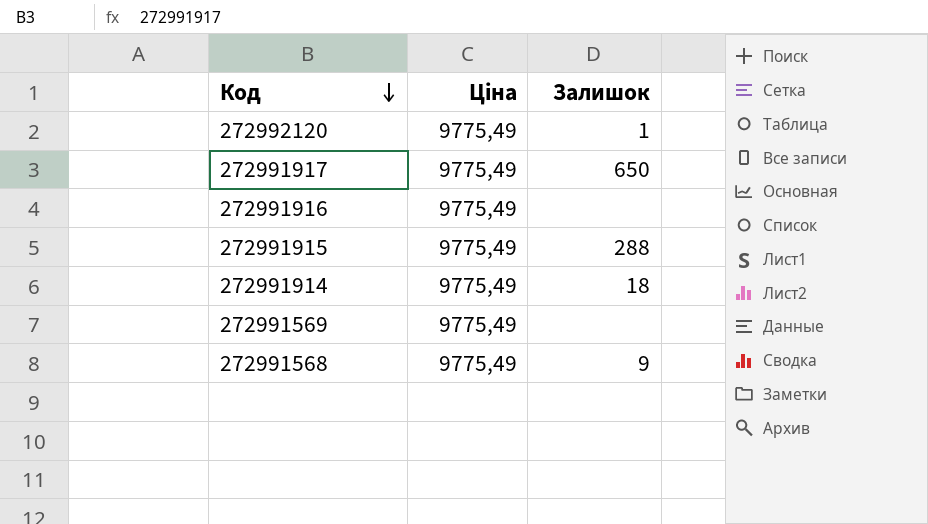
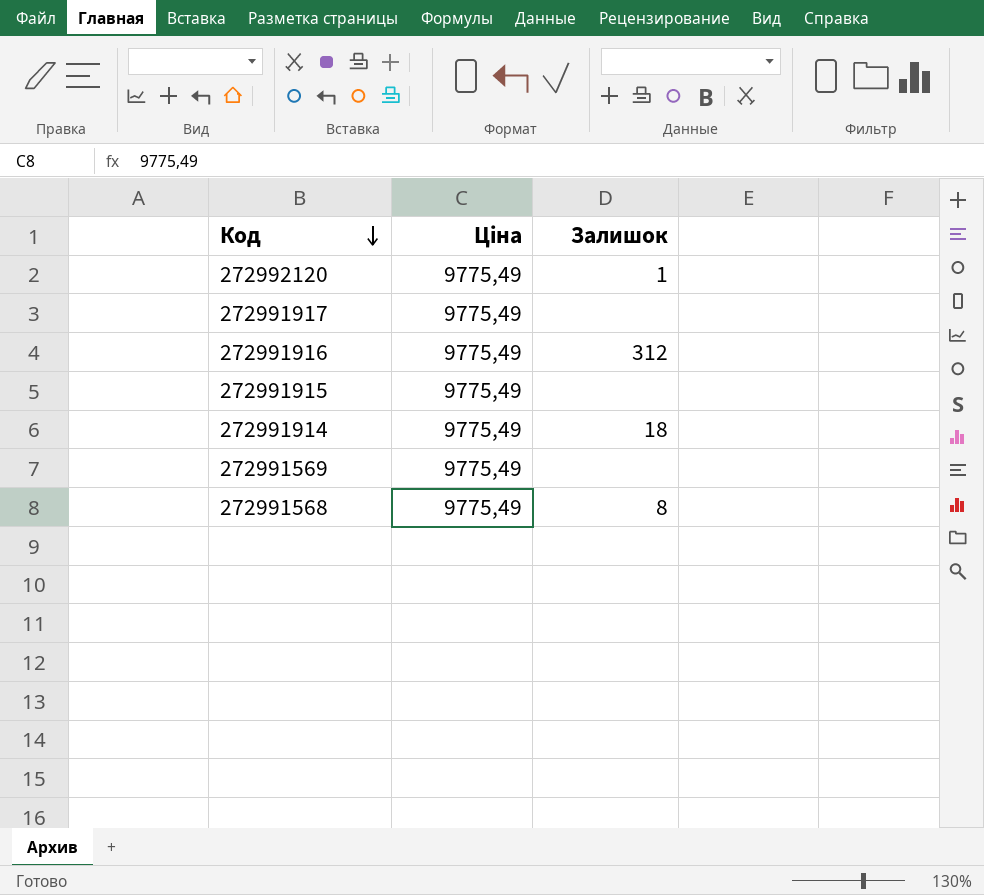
272991917 | Залишок: 650 -> none
272991916 | Залишок: none -> 312
272991915 | Залишок: 288 -> none
272991568 | Залишок: 9 -> 8

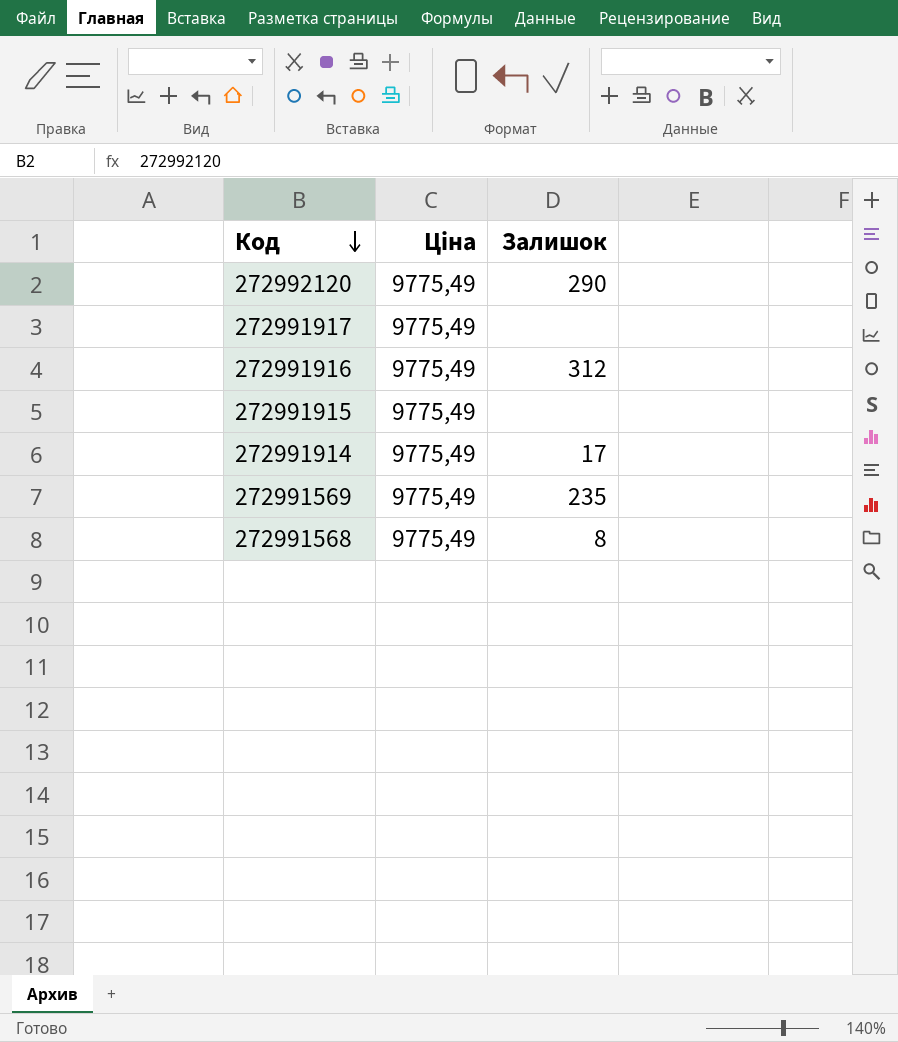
272992120 | Залишок: 1 -> 290
272991914 | Залишок: 18 -> 17
272991569 | Залишок: none -> 235

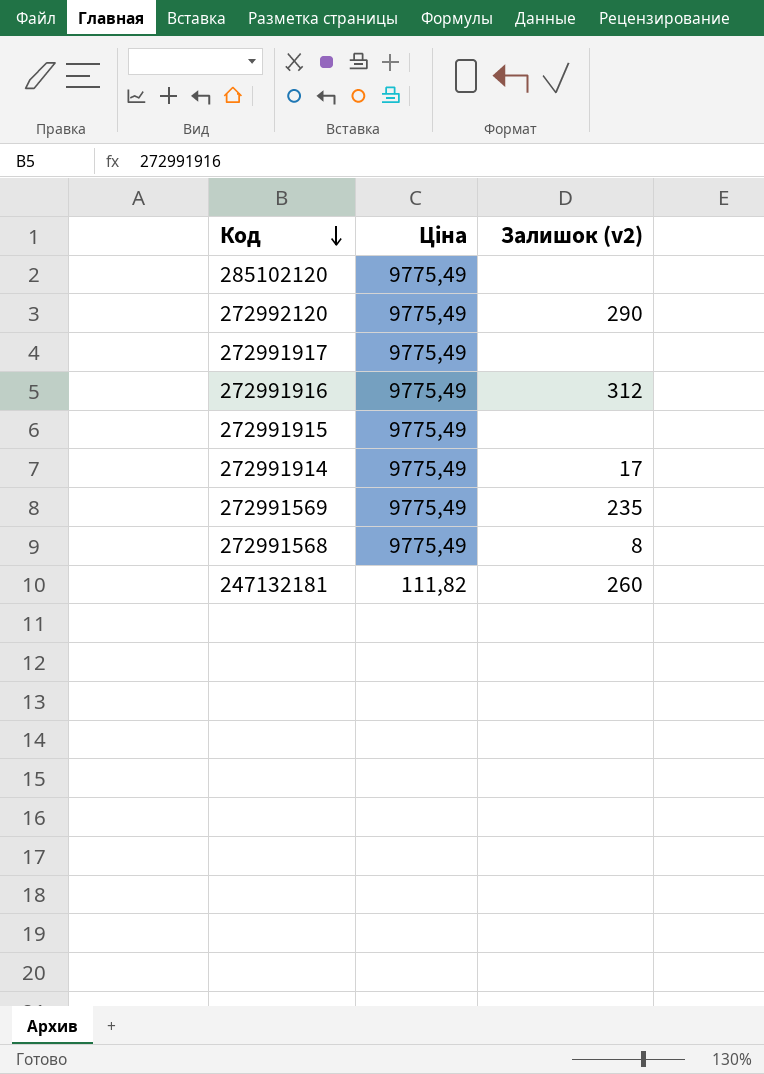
column name: Залишок -> Залишок (v2)
row 285102120: none -> 9775,49 | none
row 247132181: none -> 111,82 | 260

